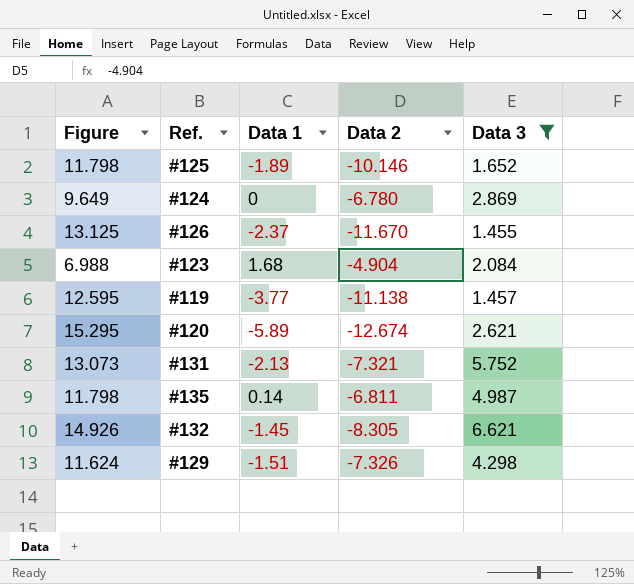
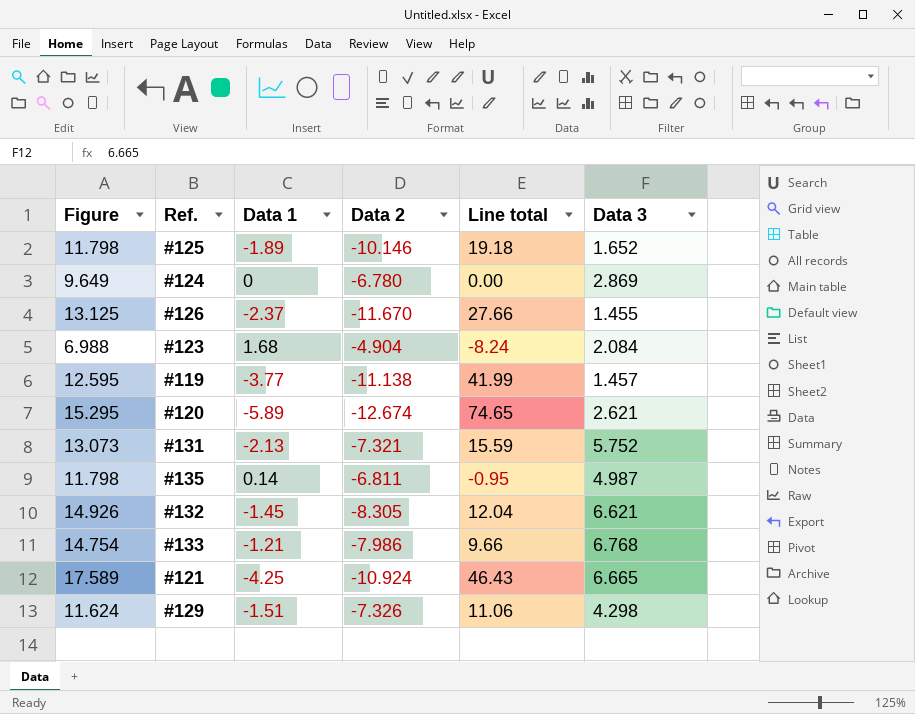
filter: Data 3 <= 6.621 -> none
column Line total | formula: none -> [Data 1] * [Data 2]

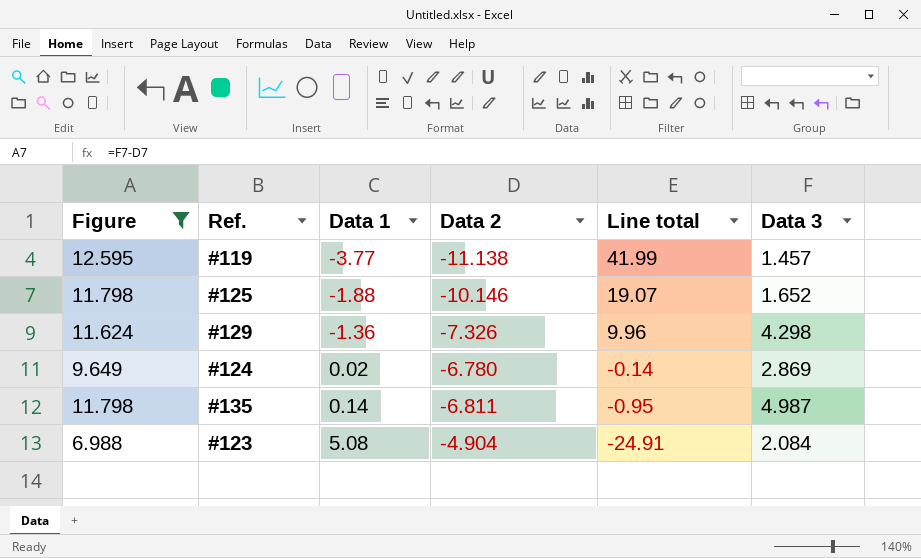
filter: none -> Figure <= 12.595
row order: none -> Data 1 ascending
#125 | Data 1: -1.89 -> -1.88
#125 | Line total: 19.18 -> 19.07
#129 | Data 1: -1.51 -> -1.36
#129 | Line total: 11.06 -> 9.96
#124 | Data 1: 0 -> 0.02
#124 | Line total: 0.00 -> -0.14
#123 | Data 1: 1.68 -> 5.08
#123 | Line total: -8.24 -> -24.91

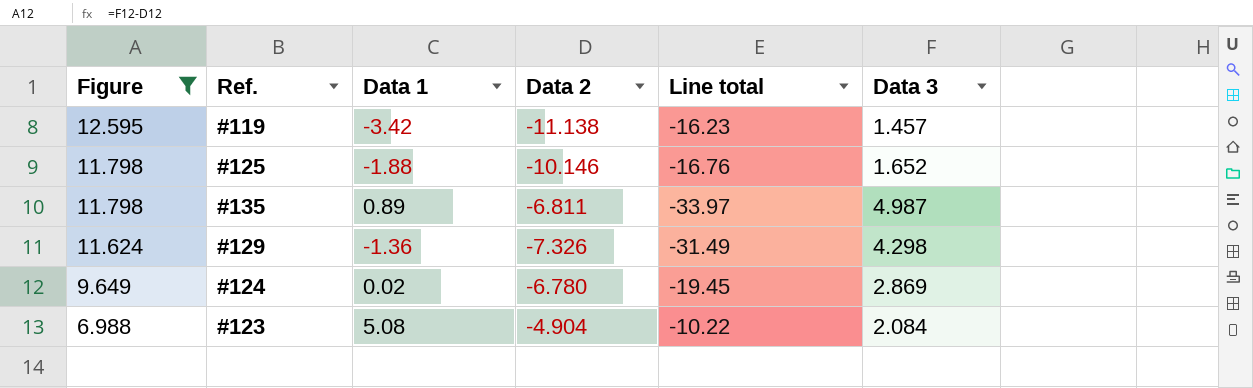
row order: Data 1 ascending -> Figure descending
column Line total | formula: [Data 1] * [Data 2] -> [Data 2] * [Data 3]
#119 | Data 1: -3.77 -> -3.42
#135 | Data 1: 0.14 -> 0.89

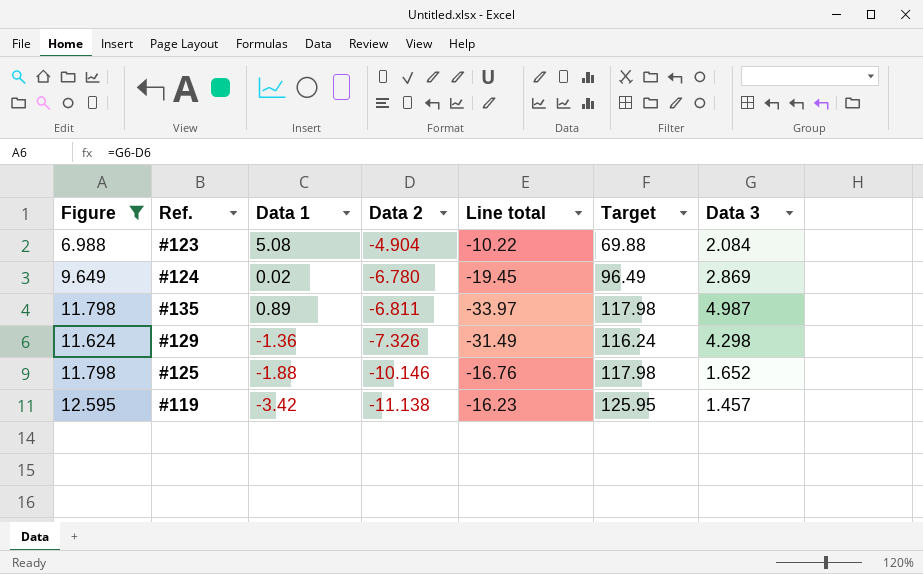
row order: Figure descending -> Data 2 descending
column Target | formula: none -> [Figure] * 10

